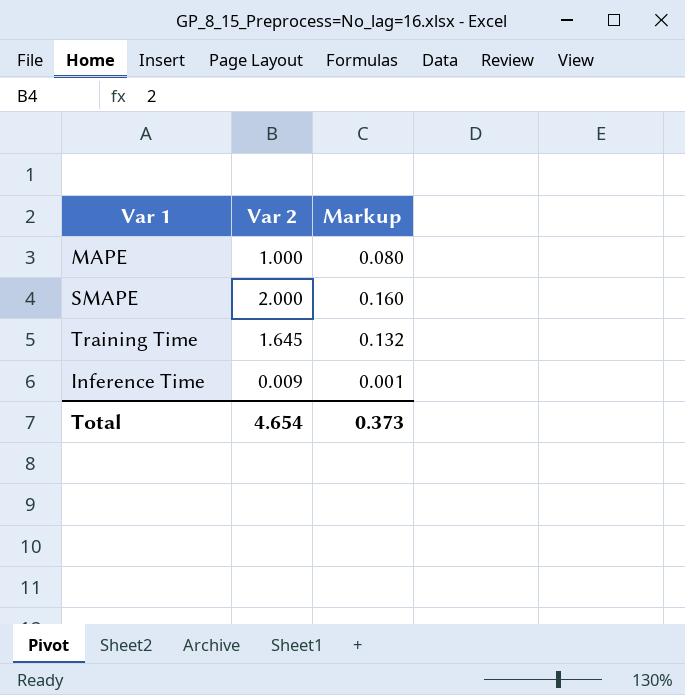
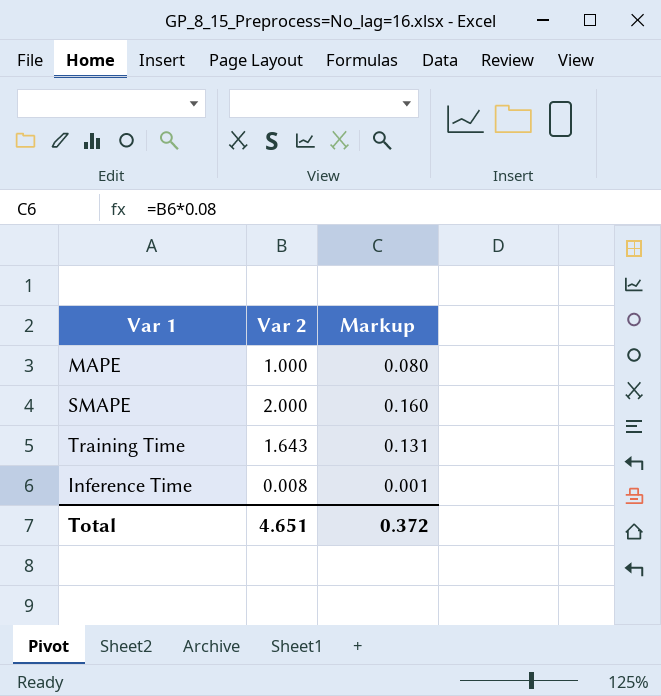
Training Time | Var 2: 1.645 -> 1.643
Training Time | Markup: 0.132 -> 0.131
Inference Time | Var 2: 0.009 -> 0.008
Total | Var 2: 4.654 -> 4.651
Total | Markup: 0.373 -> 0.372

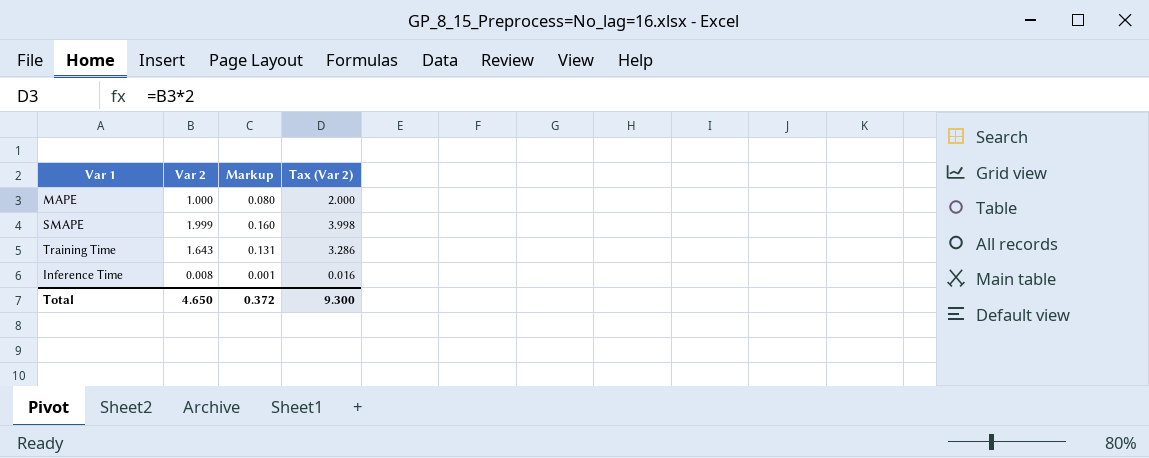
column Tax (Var 2) | formula: none -> [Var 2] * 2
SMAPE | Var 2: 2.000 -> 1.999
Total | Var 2: 4.651 -> 4.650

